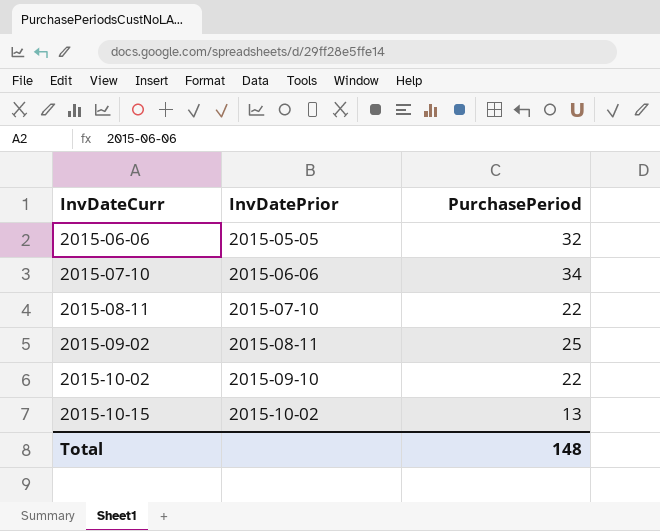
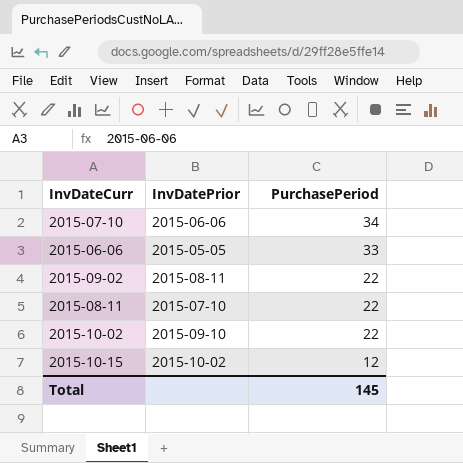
row order: InvDateCurr ascending -> PurchasePeriod descending
2015-06-06 | PurchasePeriod: 32 -> 33
2015-09-02 | PurchasePeriod: 25 -> 22
2015-10-15 | PurchasePeriod: 13 -> 12
Total | PurchasePeriod: 148 -> 145

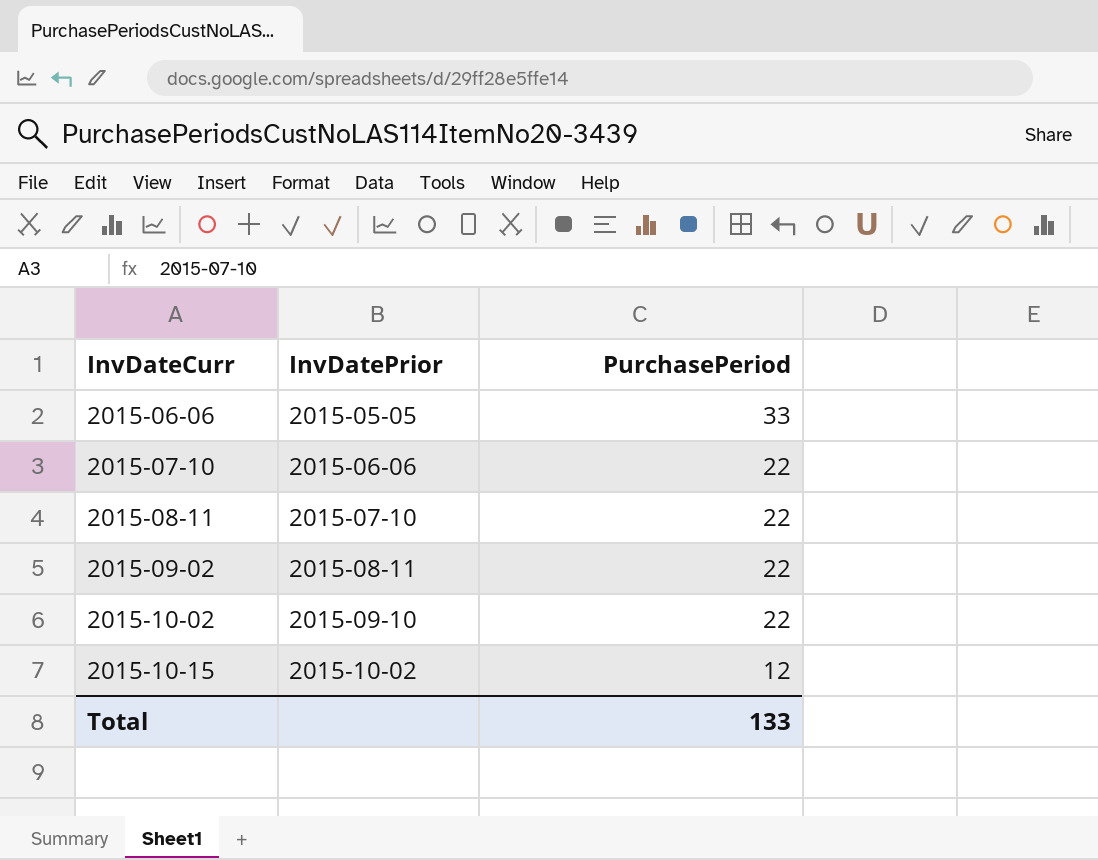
row order: PurchasePeriod descending -> InvDateCurr ascending
2015-07-10 | PurchasePeriod: 34 -> 22
Total | PurchasePeriod: 145 -> 133

